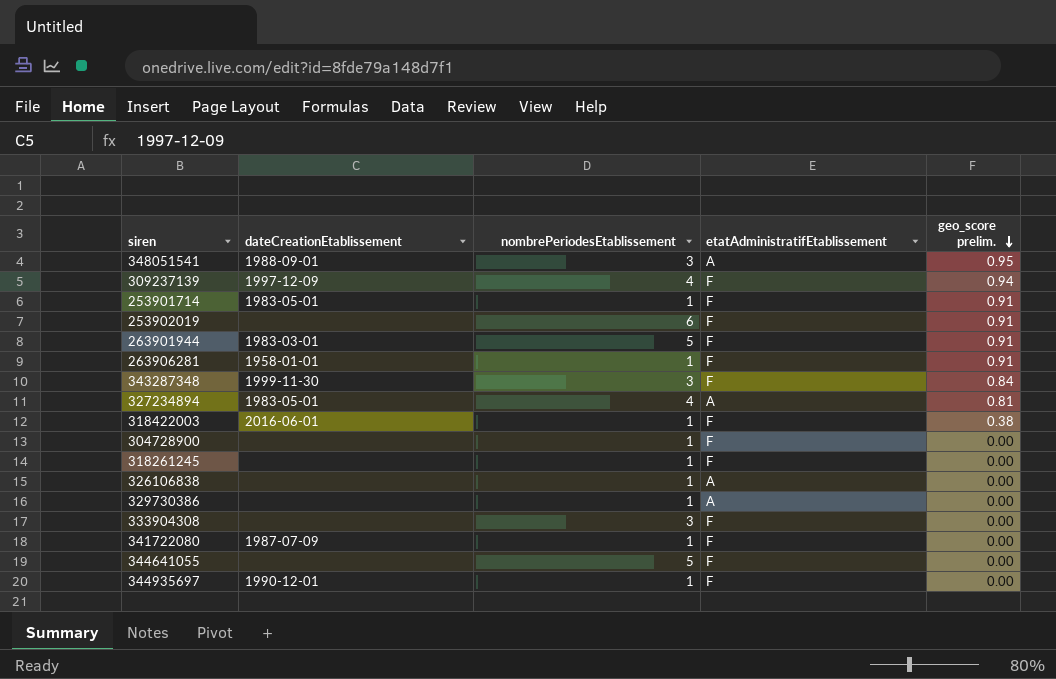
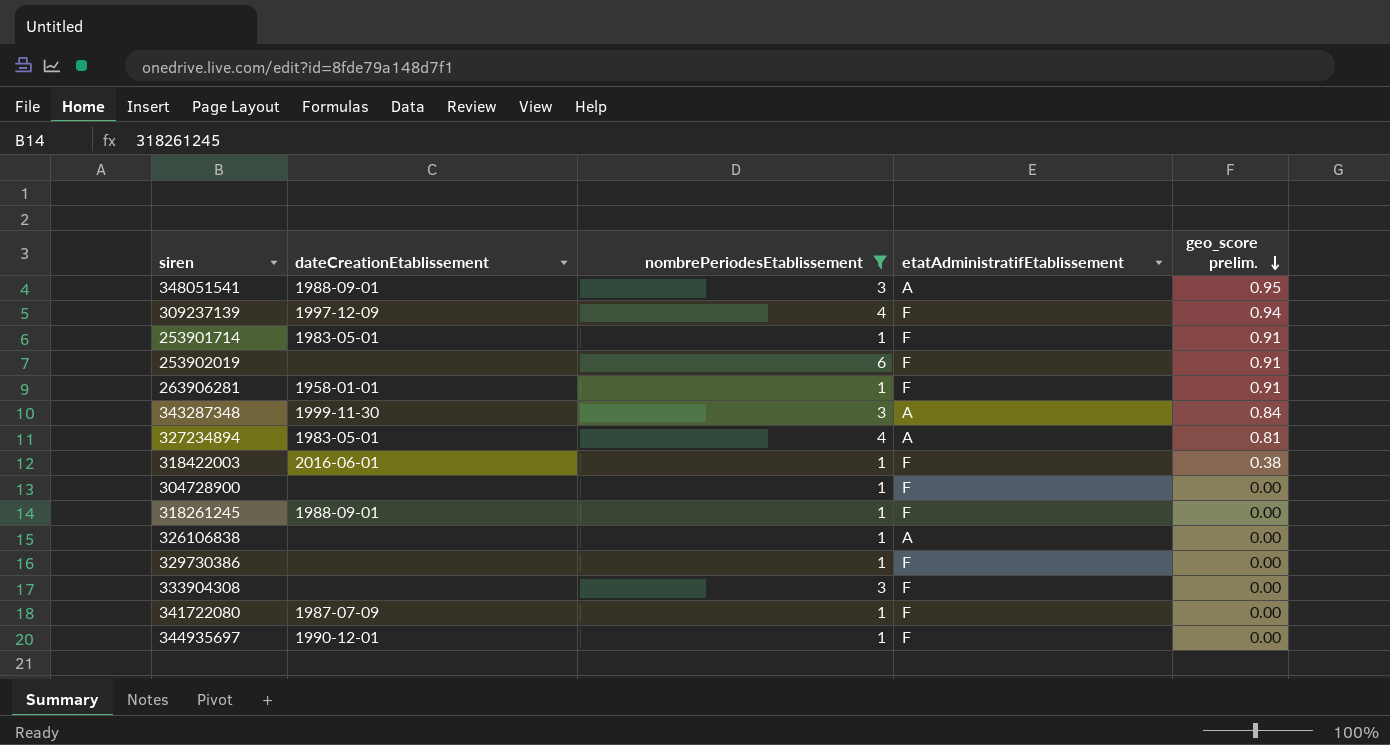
filter: none -> nombrePeriodesEtablissement != 5
343287348 | etatAdministratifEtablissement: F -> A
318261245 | dateCreationEtablissement: none -> 1988-09-01
329730386 | etatAdministratifEtablissement: A -> F

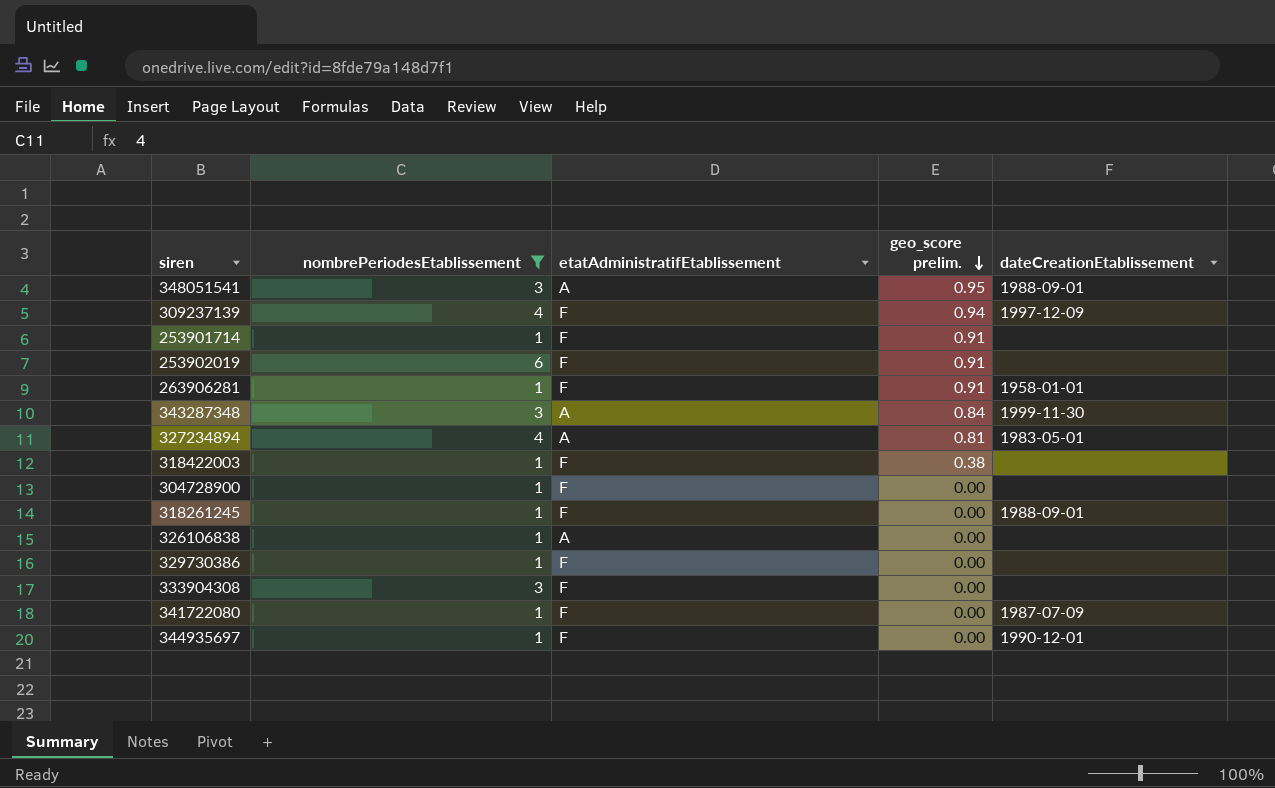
column dateCreationEtablissement | position: 2 -> 5
253901714 | dateCreationEtablissement: 1983-05-01 -> none
318422003 | dateCreationEtablissement: 2016-06-01 -> none

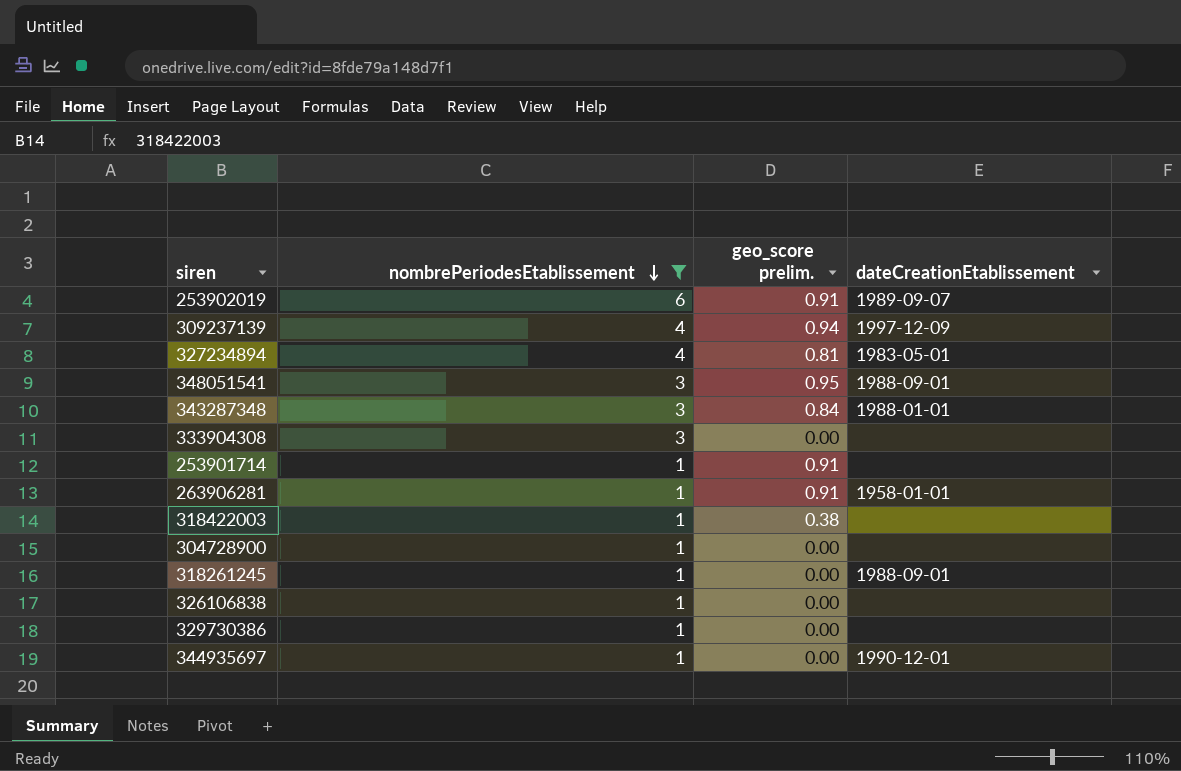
row order: geo_score prelim. descending -> nombrePeriodesEtablissement descending
column etatAdministratifEtablissement | position: 3 -> none
row 341722080: 1 | F | 0.00 | 1987-07-09 -> none
253902019 | dateCreationEtablissement: none -> 1989-09-07
343287348 | dateCreationEtablissement: 1999-11-30 -> 1988-01-01

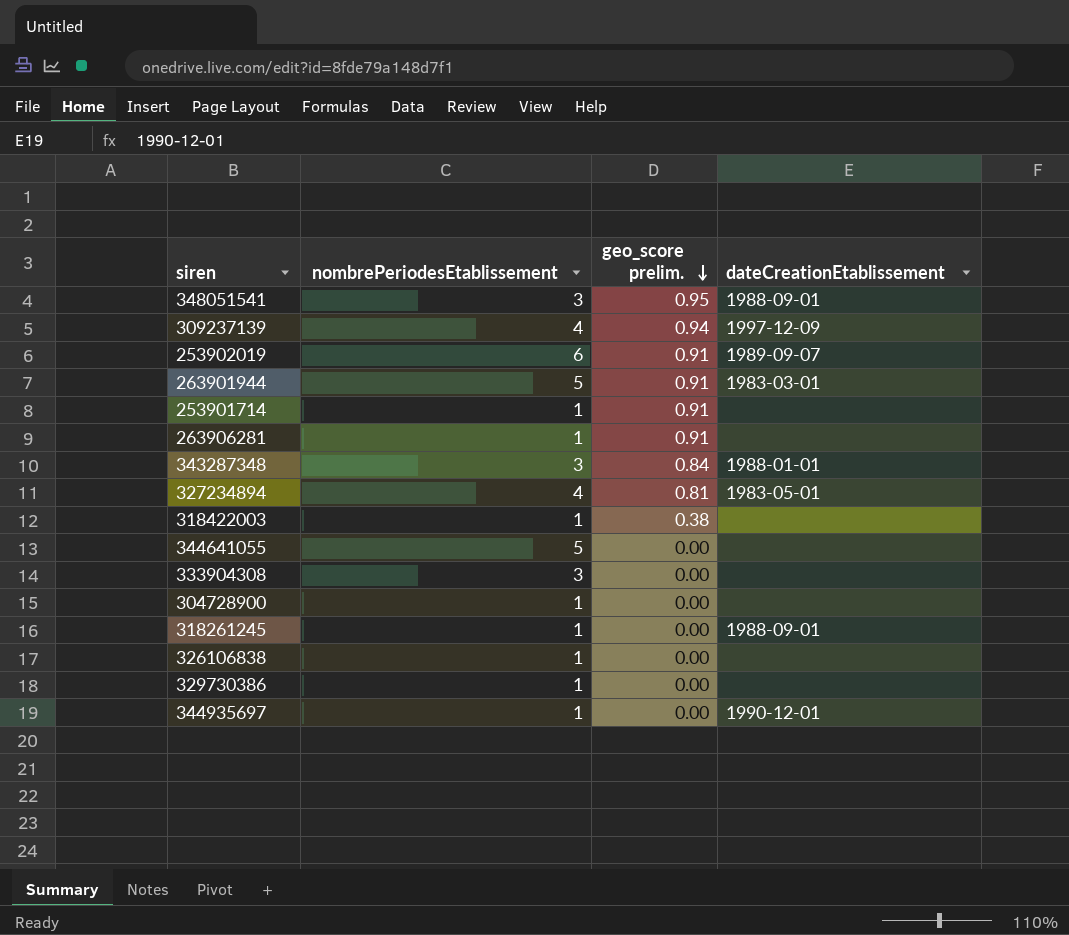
filter: nombrePeriodesEtablissement != 5 -> none
row order: nombrePeriodesEtablissement descending -> geo_score prelim. descending
263906281 | dateCreationEtablissement: 1958-01-01 -> none

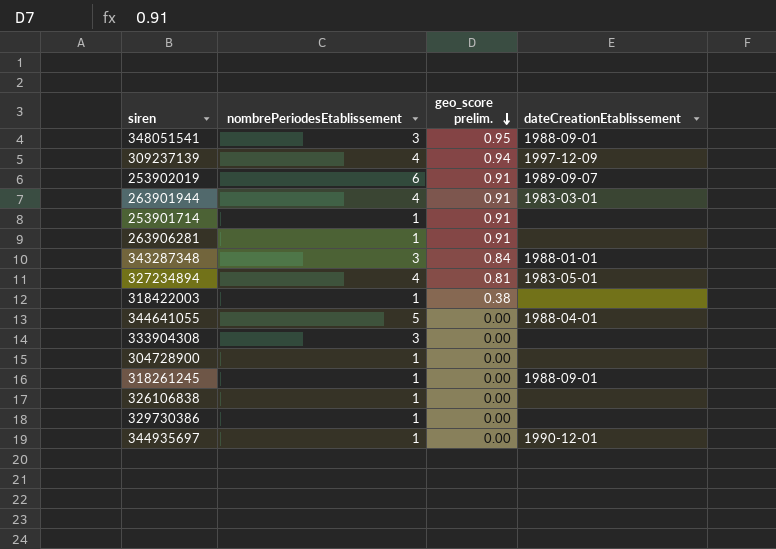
263901944 | nombrePeriodesEtablissement: 5 -> 4
344641055 | dateCreationEtablissement: none -> 1988-04-01

